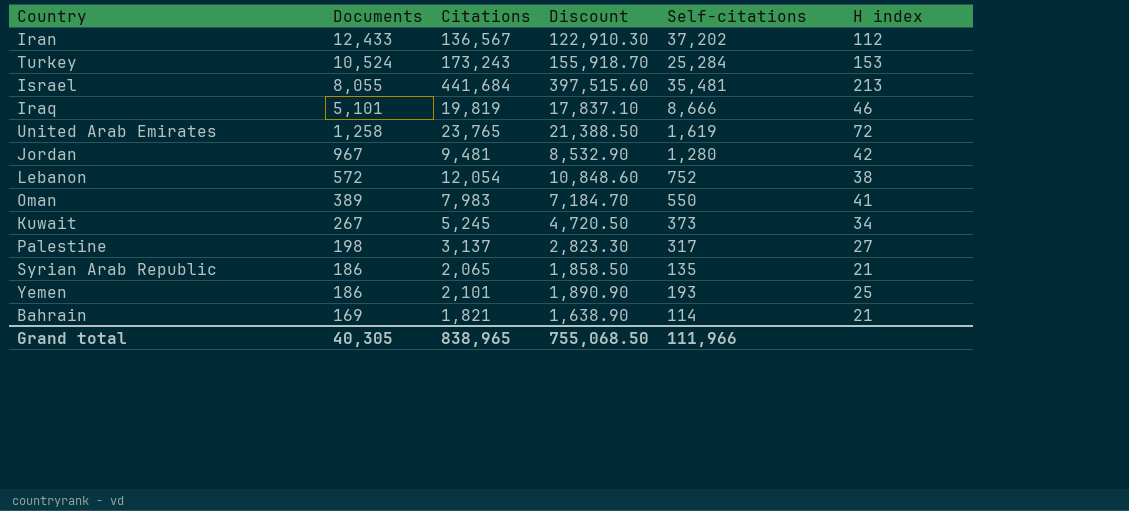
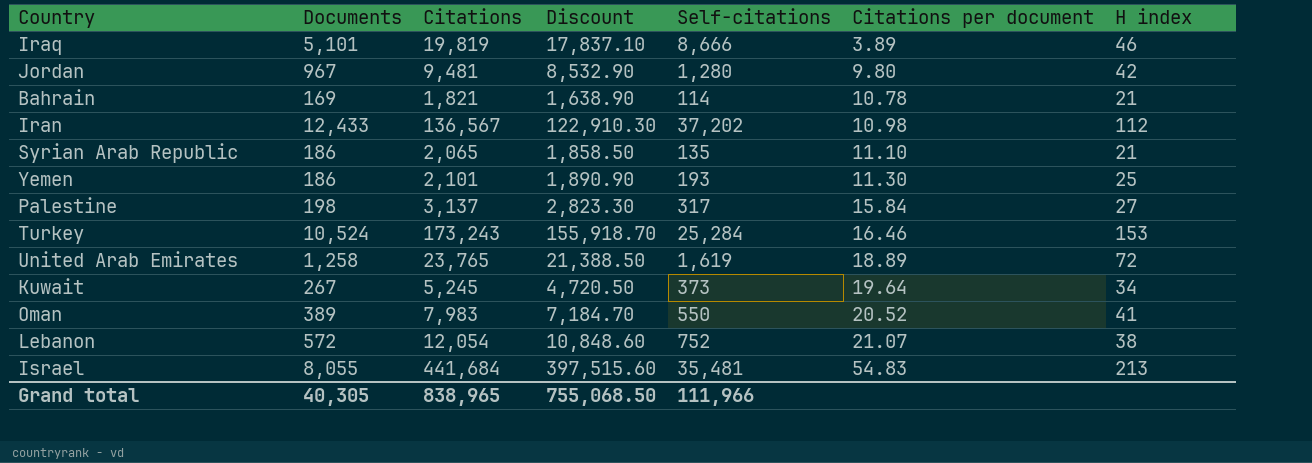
row order: Documents descending -> Citations per document ascending
column Citations per document | formula: none -> [Citations] / [Documents]

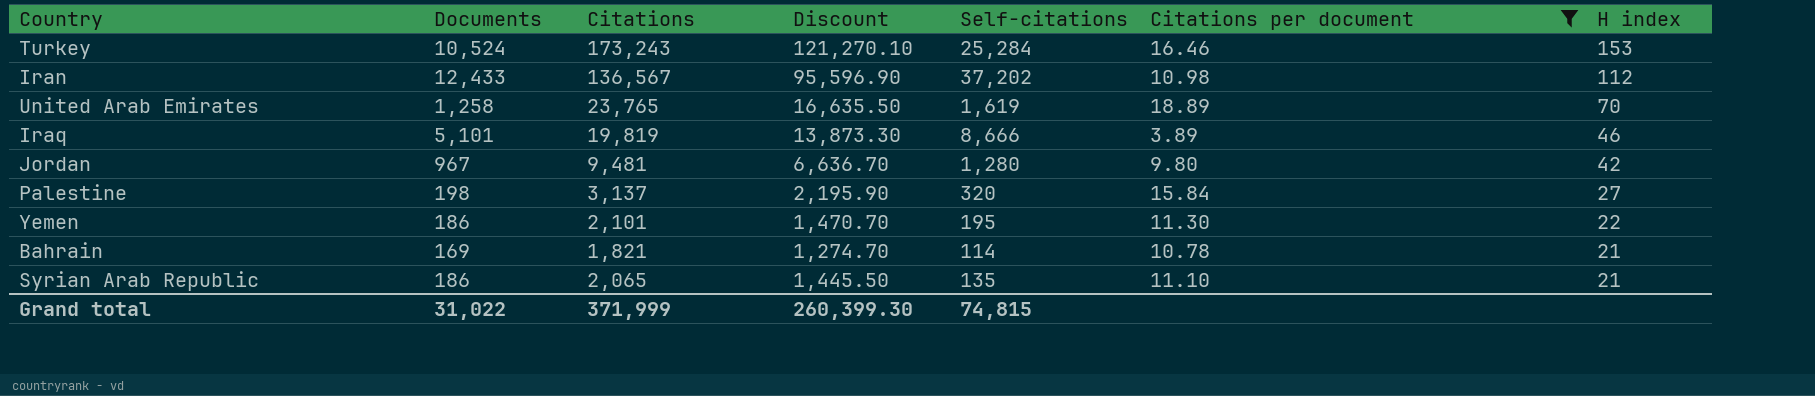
filter: none -> Citations per document <= 18.89
row order: Citations per document ascending -> H index descending
column Discount | formula: [Citations] * 0.9 -> [Citations] * 0.7
United Arab Emirates | H index: 72 -> 70
Palestine | Self-citations: 317 -> 320
Yemen | Self-citations: 193 -> 195
Yemen | H index: 25 -> 22
Grand total | Documents: 40,305 -> 31,022
Grand total | Citations: 838,965 -> 371,999
Grand total | Discount: 755,068.50 -> 260,399.30
Grand total | Self-citations: 111,966 -> 74,815

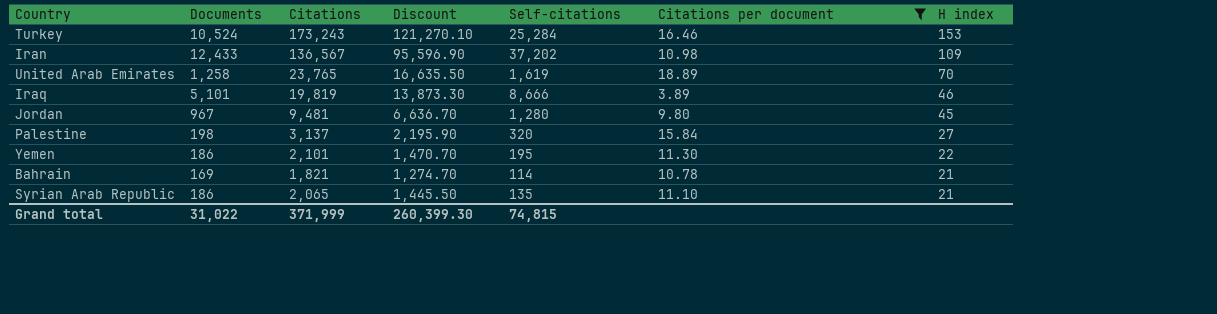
Iran | H index: 112 -> 109
Jordan | H index: 42 -> 45

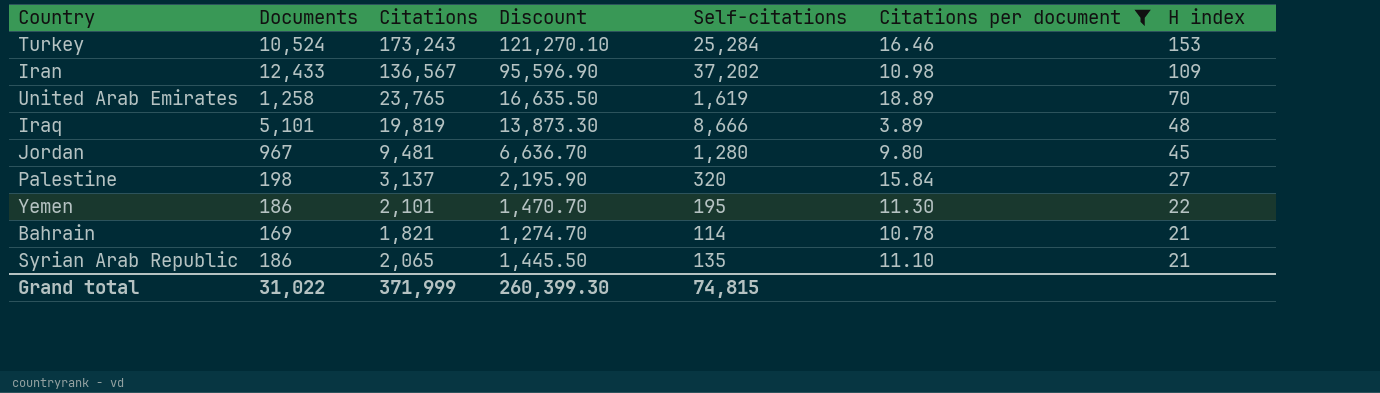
Iraq | H index: 46 -> 48

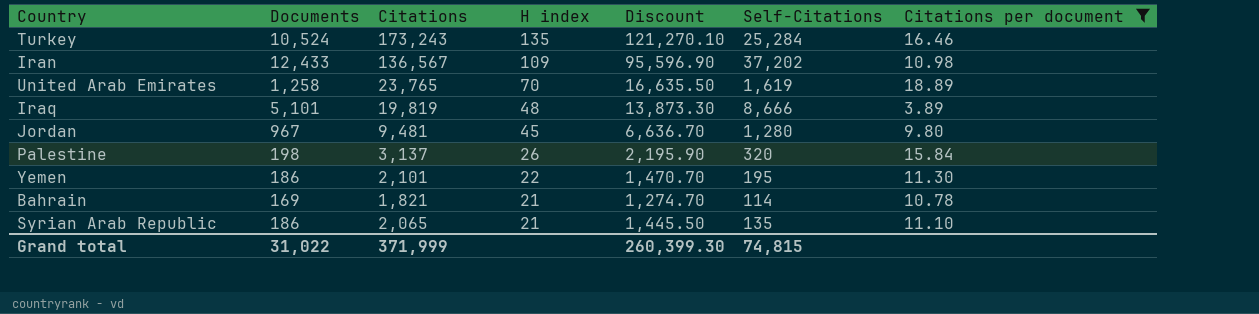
column H index | position: 7 -> 4
column name: Self-citations -> Self-Citations
Turkey | H index: 153 -> 135
Palestine | H index: 27 -> 26

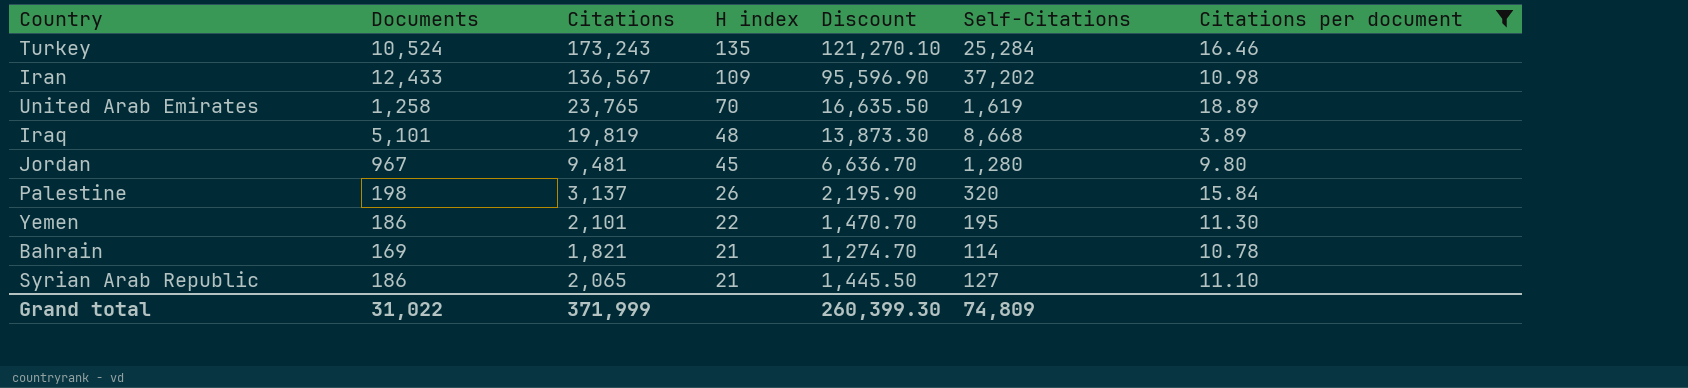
Iraq | Self-Citations: 8,666 -> 8,668
Syrian Arab Republic | Self-Citations: 135 -> 127
Grand total | Self-Citations: 74,815 -> 74,809

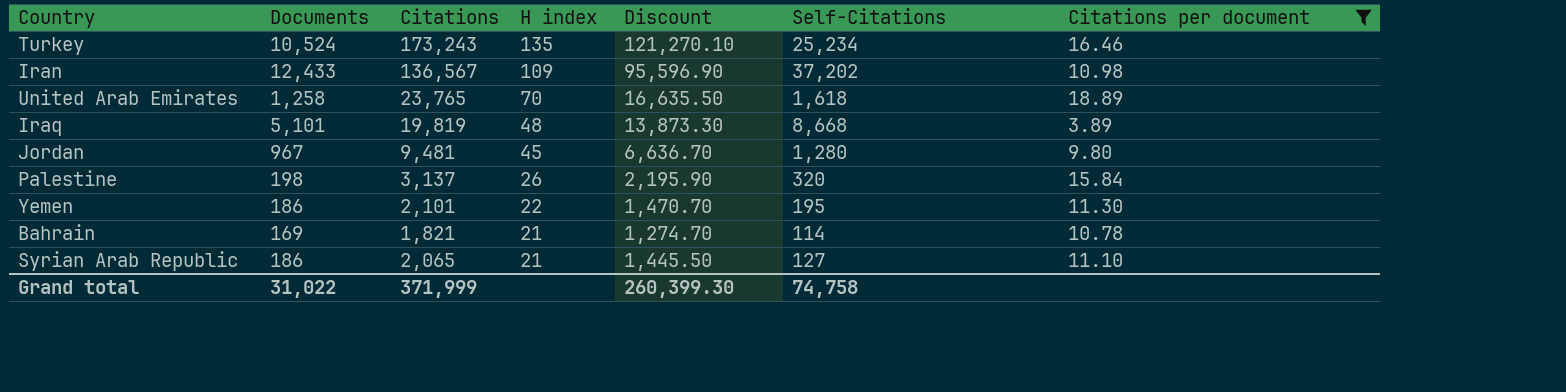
Turkey | Self-Citations: 25,284 -> 25,234
United Arab Emirates | Self-Citations: 1,619 -> 1,618
Grand total | Self-Citations: 74,809 -> 74,758

